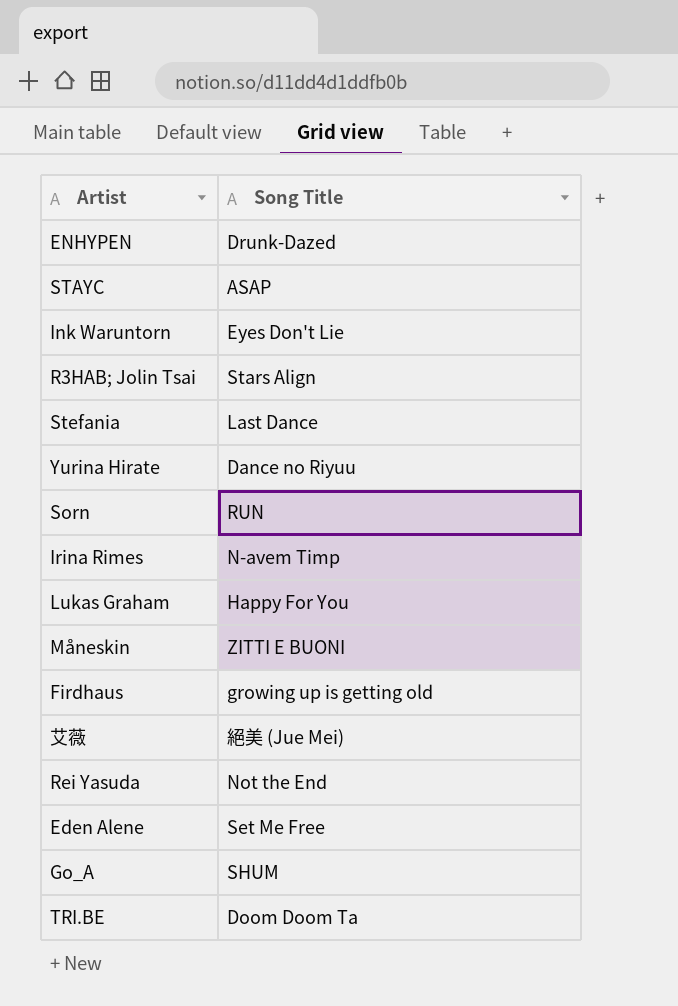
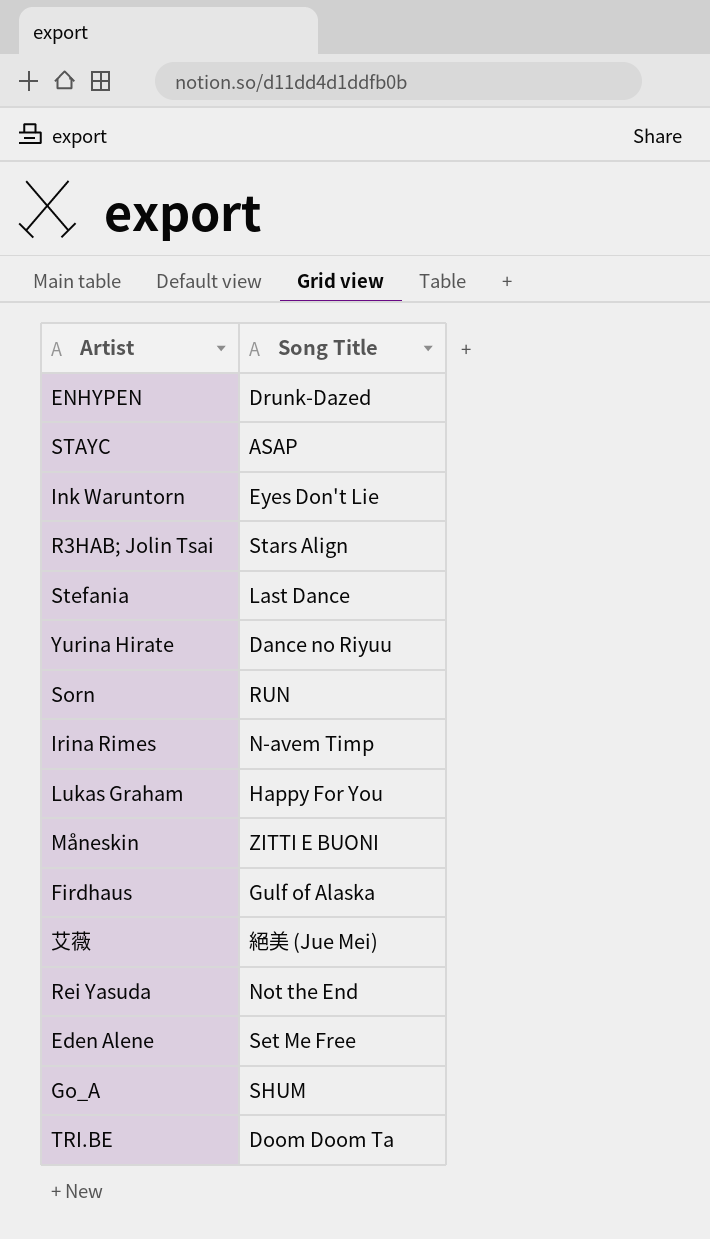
Firdhaus | Song Title: growing up is getting old -> Gulf of Alaska

